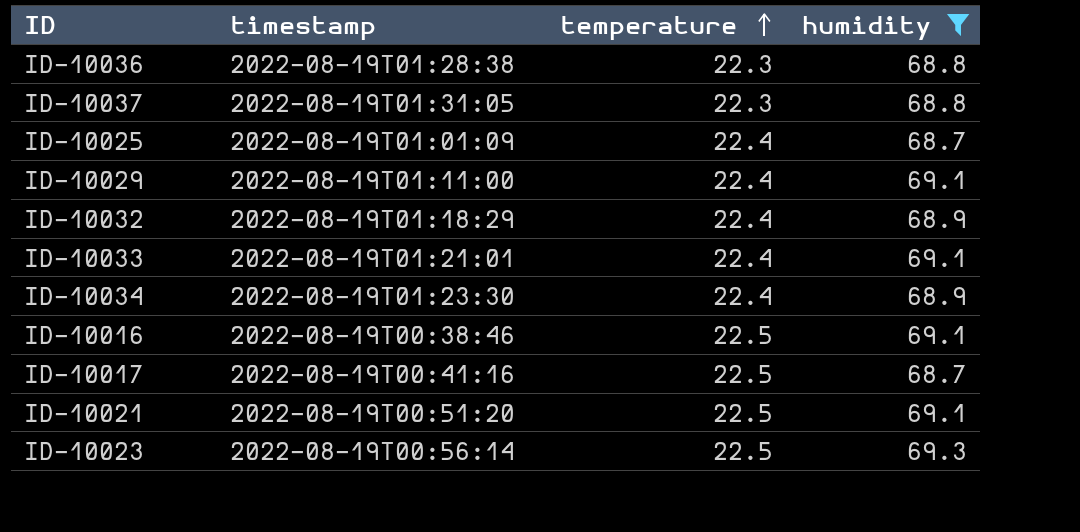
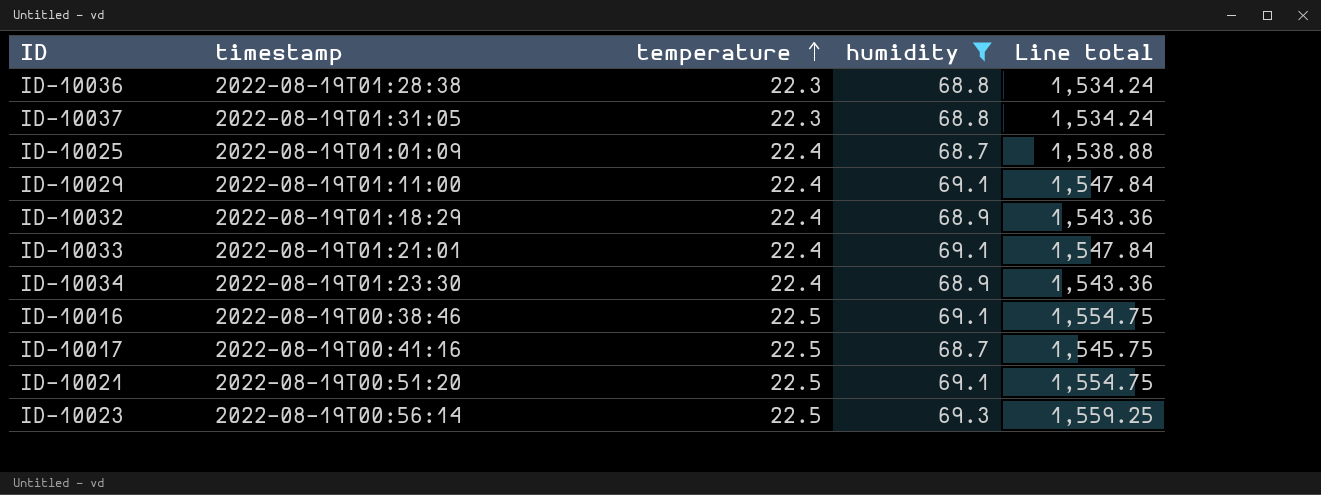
column Line total | formula: none -> [temperature] * [humidity]

